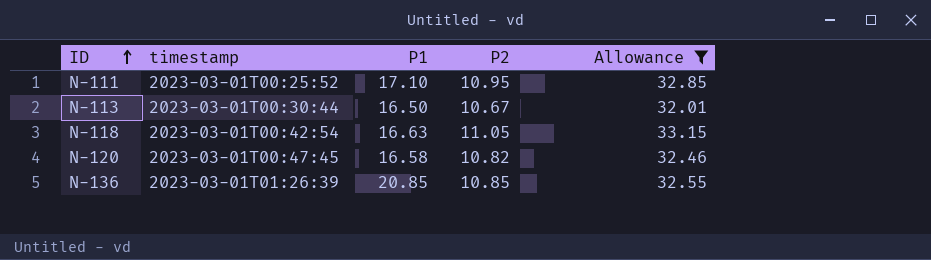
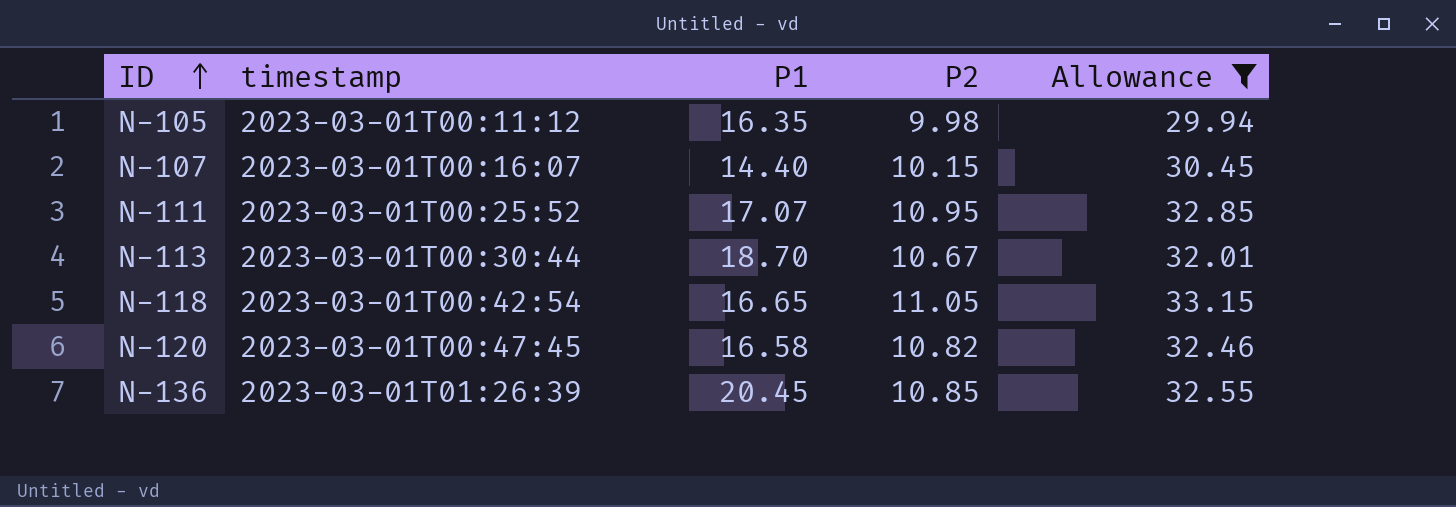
row N-105: none -> 2023-03-01T00:11:12 | 16.35 | 9.98 | 29.94
row N-107: none -> 2023-03-01T00:16:07 | 14.40 | 10.15 | 30.45
N-111 | P1: 17.10 -> 17.07
N-113 | P1: 16.50 -> 18.70
N-118 | P1: 16.63 -> 16.65
N-136 | P1: 20.85 -> 20.45

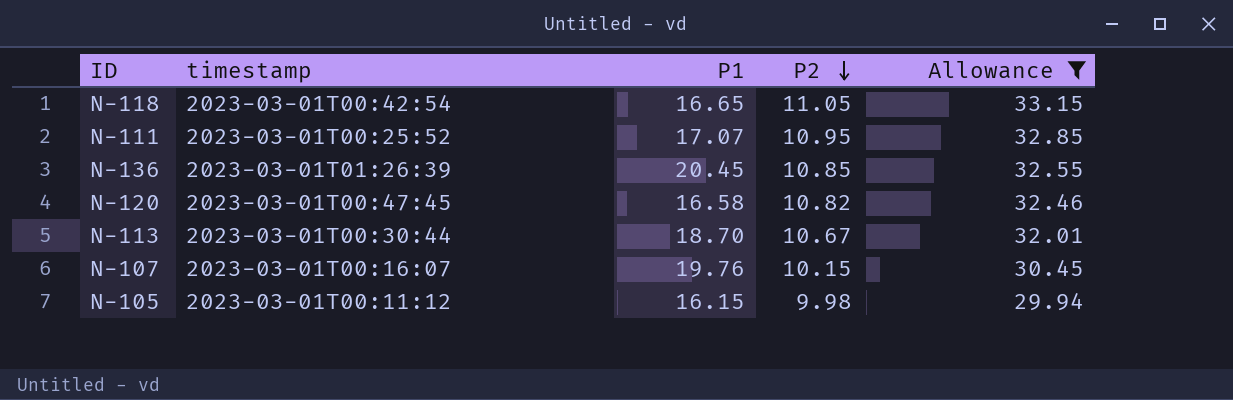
row order: ID ascending -> P2 descending
N-107 | P1: 14.40 -> 19.76
N-105 | P1: 16.35 -> 16.15

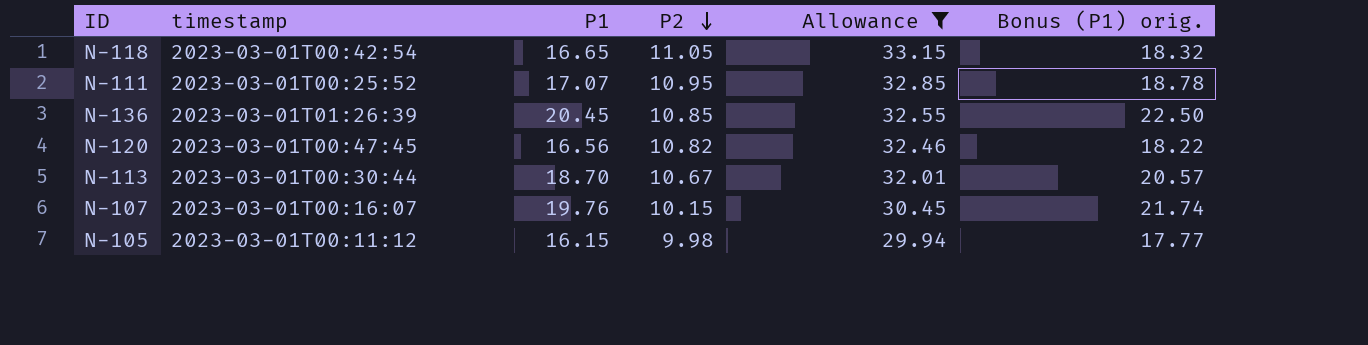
column Bonus (P1) orig. | formula: none -> [P1] * 1.1
N-120 | P1: 16.58 -> 16.56

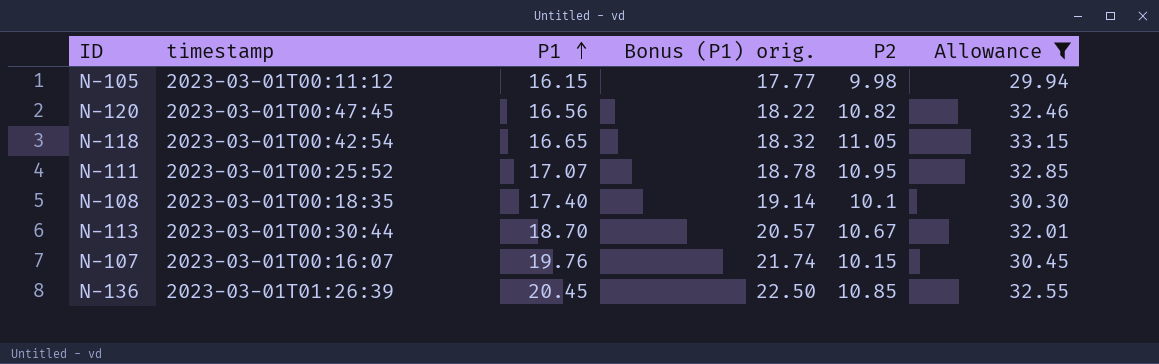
row order: P2 descending -> P1 ascending
column Bonus (P1) orig. | position: 6 -> 4
row N-108: none -> 2023-03-01T00:18:35 | 17.40 | 19.14 | 10.1 | 30.30

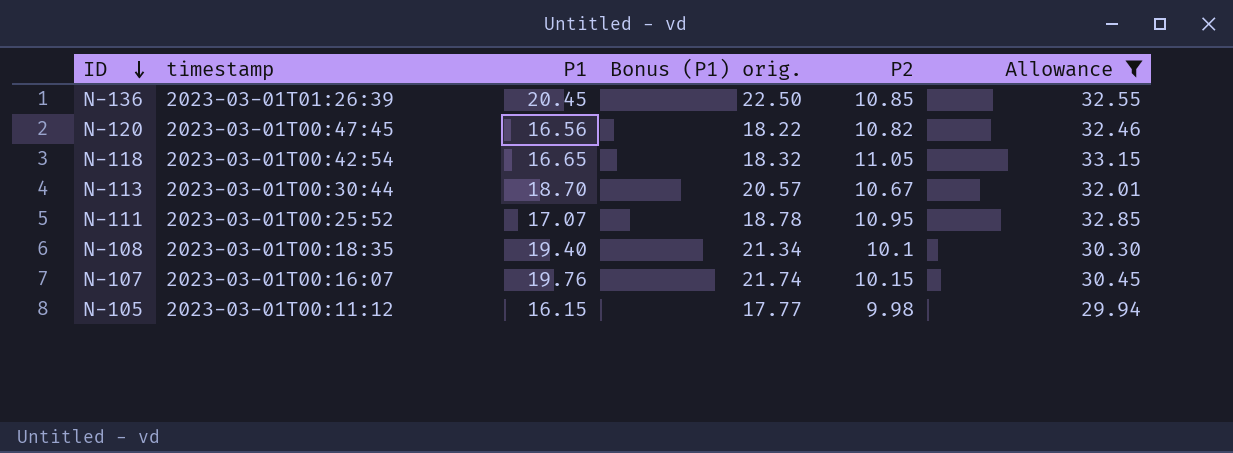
row order: P1 ascending -> ID descending
N-108 | P1: 17.40 -> 19.40
N-108 | Bonus (P1) orig.: 19.14 -> 21.34

